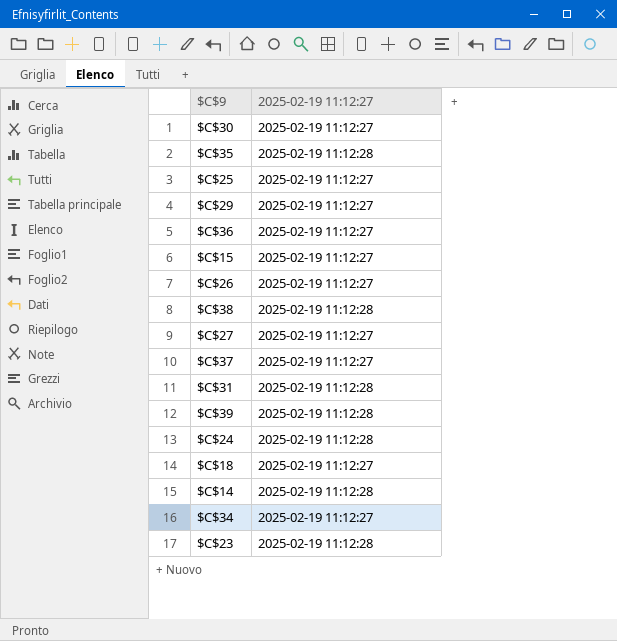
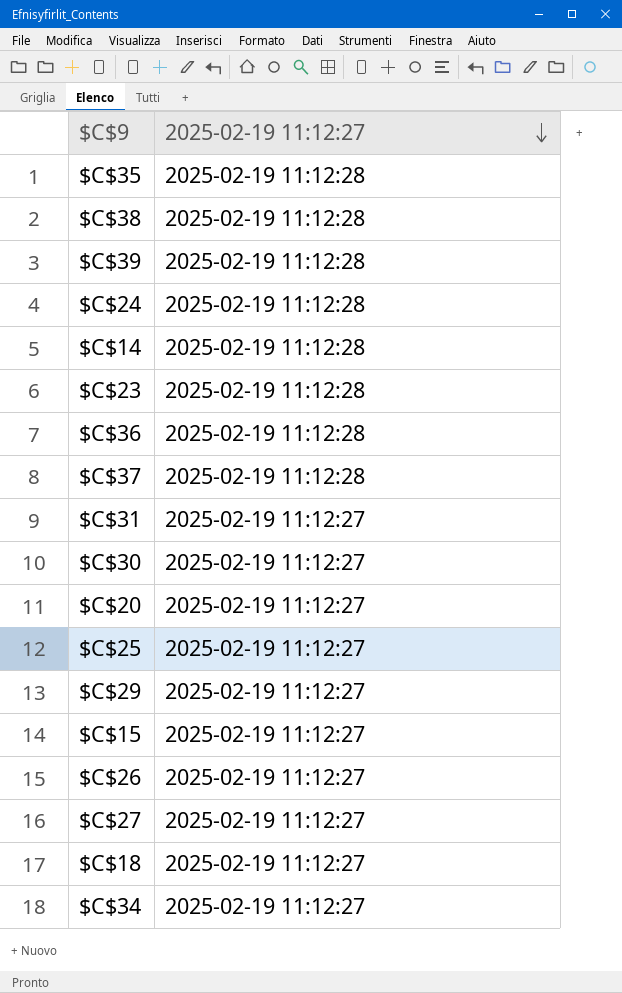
row order: none -> 2025-02-19 11:12:27 descending
$C$36 | 2025-02-19 11:12:27: 2025-02-19 11:12:27 -> 2025-02-19 11:12:28
$C$37 | 2025-02-19 11:12:27: 2025-02-19 11:12:27 -> 2025-02-19 11:12:28
$C$31 | 2025-02-19 11:12:27: 2025-02-19 11:12:28 -> 2025-02-19 11:12:27
row $C$20: none -> 2025-02-19 11:12:27

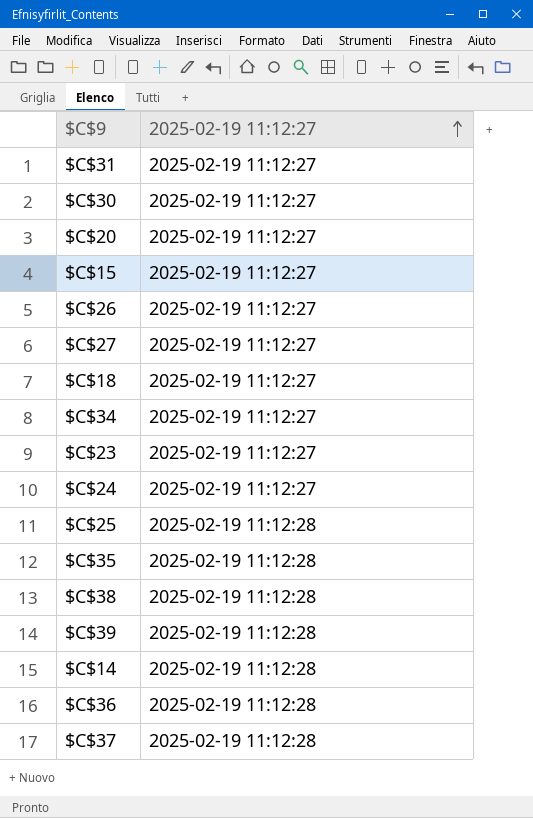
row order: 2025-02-19 11:12:27 descending -> 2025-02-19 11:12:27 ascending
row $C$29: 2025-02-19 11:12:27 -> none
$C$23 | 2025-02-19 11:12:27: 2025-02-19 11:12:28 -> 2025-02-19 11:12:27
$C$24 | 2025-02-19 11:12:27: 2025-02-19 11:12:28 -> 2025-02-19 11:12:27
$C$25 | 2025-02-19 11:12:27: 2025-02-19 11:12:27 -> 2025-02-19 11:12:28

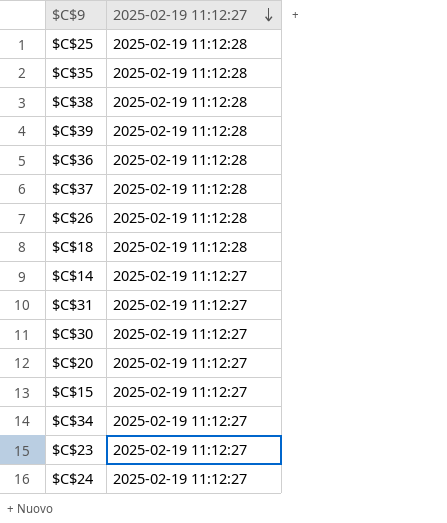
row order: 2025-02-19 11:12:27 ascending -> 2025-02-19 11:12:27 descending
row $C$27: 2025-02-19 11:12:27 -> none
$C$26 | 2025-02-19 11:12:27: 2025-02-19 11:12:27 -> 2025-02-19 11:12:28
$C$18 | 2025-02-19 11:12:27: 2025-02-19 11:12:27 -> 2025-02-19 11:12:28
$C$14 | 2025-02-19 11:12:27: 2025-02-19 11:12:28 -> 2025-02-19 11:12:27

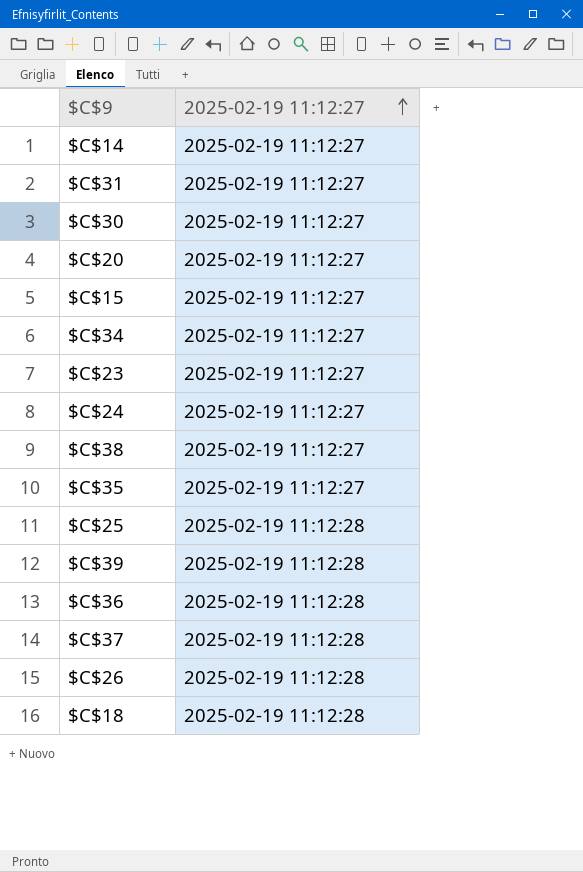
row order: 2025-02-19 11:12:27 descending -> 2025-02-19 11:12:27 ascending
$C$38 | 2025-02-19 11:12:27: 2025-02-19 11:12:28 -> 2025-02-19 11:12:27
$C$35 | 2025-02-19 11:12:27: 2025-02-19 11:12:28 -> 2025-02-19 11:12:27

